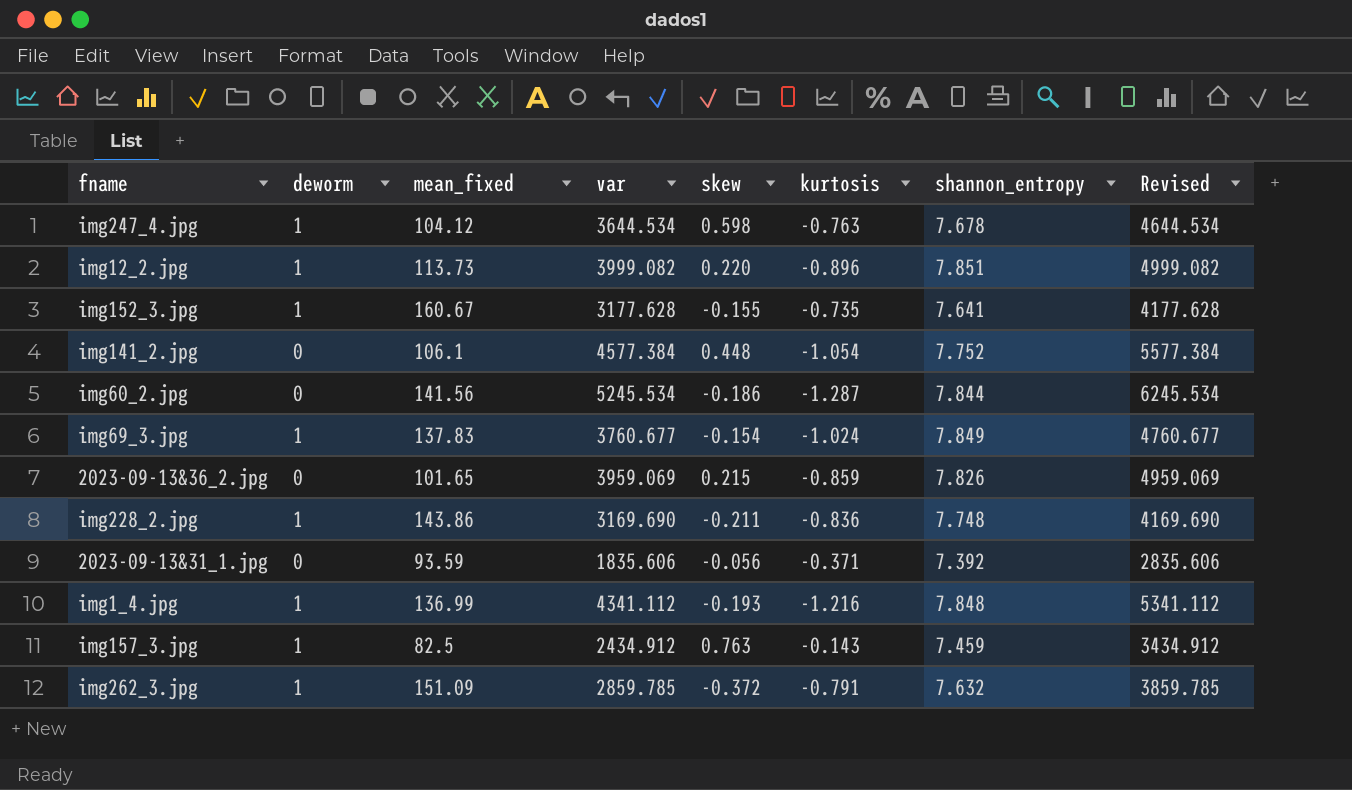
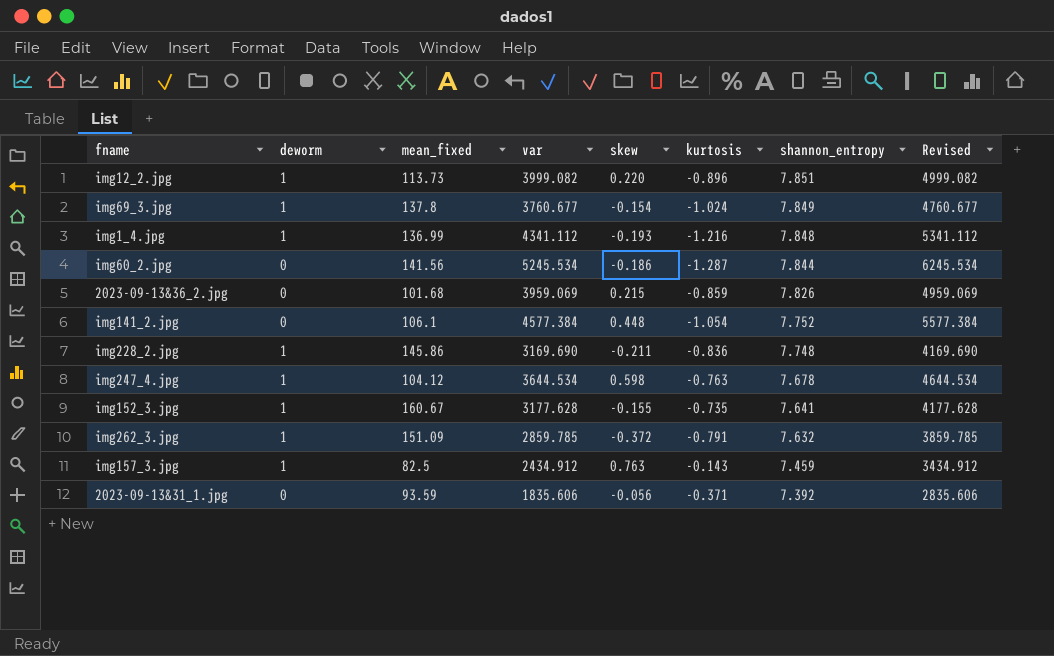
row order: none -> shannon_entropy descending
img69_3.jpg | mean_fixed: 137.83 -> 137.8
2023-09-13&36_2.jpg | mean_fixed: 101.65 -> 101.68
img228_2.jpg | mean_fixed: 143.86 -> 145.86

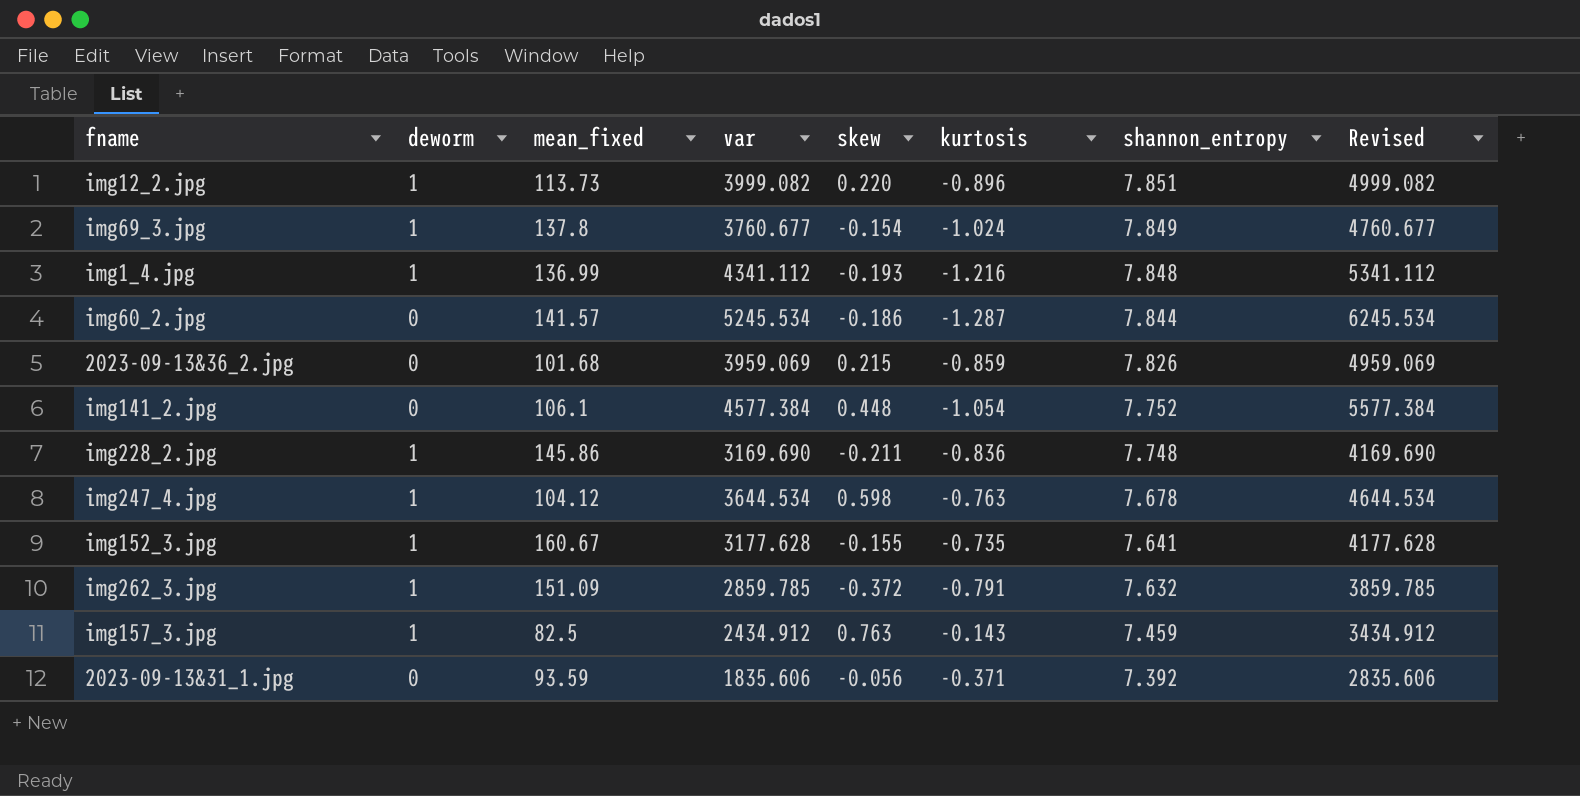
img60_2.jpg | mean_fixed: 141.56 -> 141.57

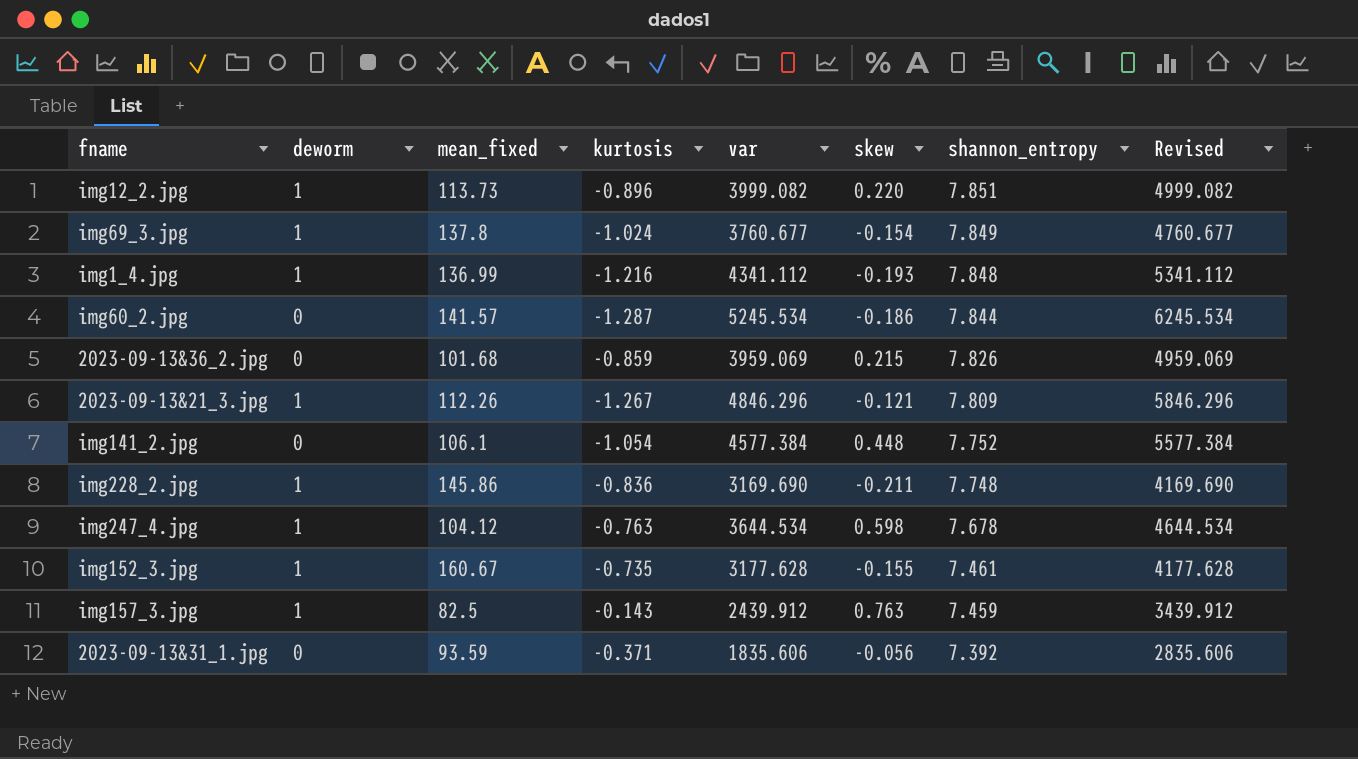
column kurtosis | position: 6 -> 4
row img262_3.jpg: 1 | 151.09 | 2859.785 | -0.372 | -0.791 | 7.632 | 3859.785 -> none
row 2023-09-13&21_3.jpg: none -> 1 | 112.26 | -1.267 | 4846.296 | -0.121 | 7.809 | 5846.296
img152_3.jpg | shannon_entropy: 7.641 -> 7.461
img157_3.jpg | var: 2434.912 -> 2439.912
img157_3.jpg | Revised: 3434.912 -> 3439.912

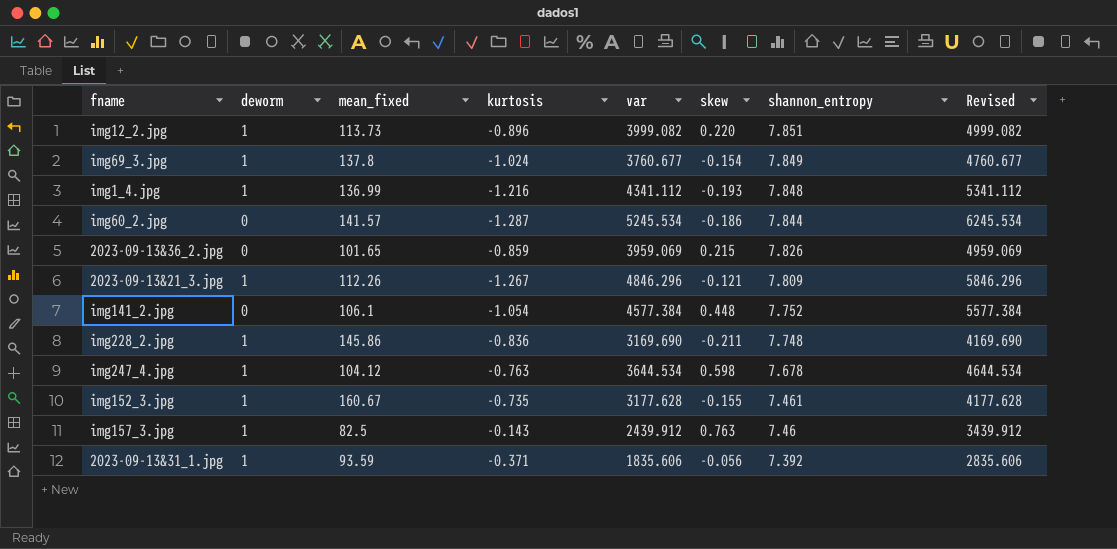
2023-09-13&36_2.jpg | mean_fixed: 101.68 -> 101.65
img157_3.jpg | shannon_entropy: 7.459 -> 7.46
2023-09-13&31_1.jpg | deworm: 0 -> 1

